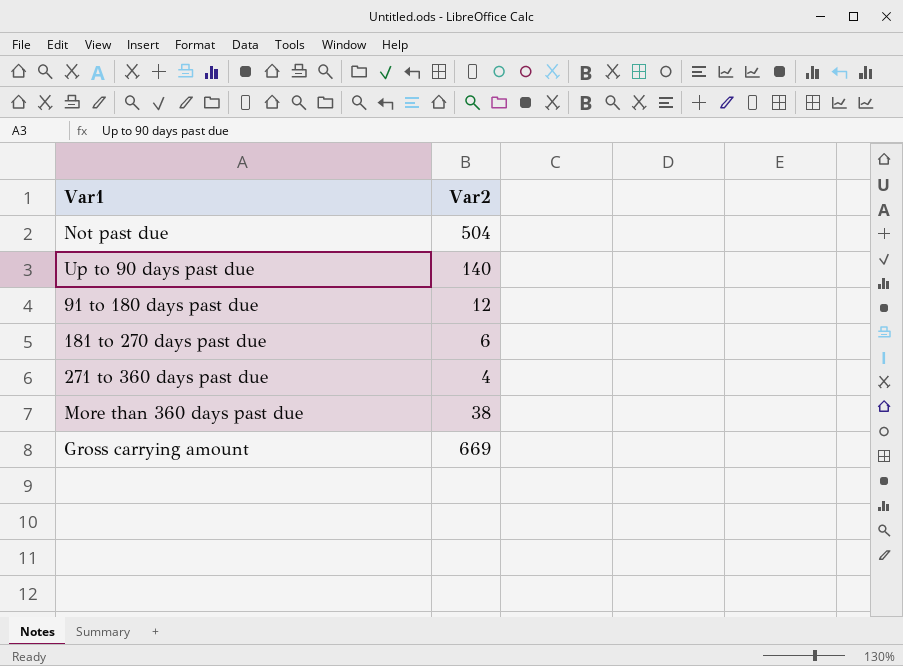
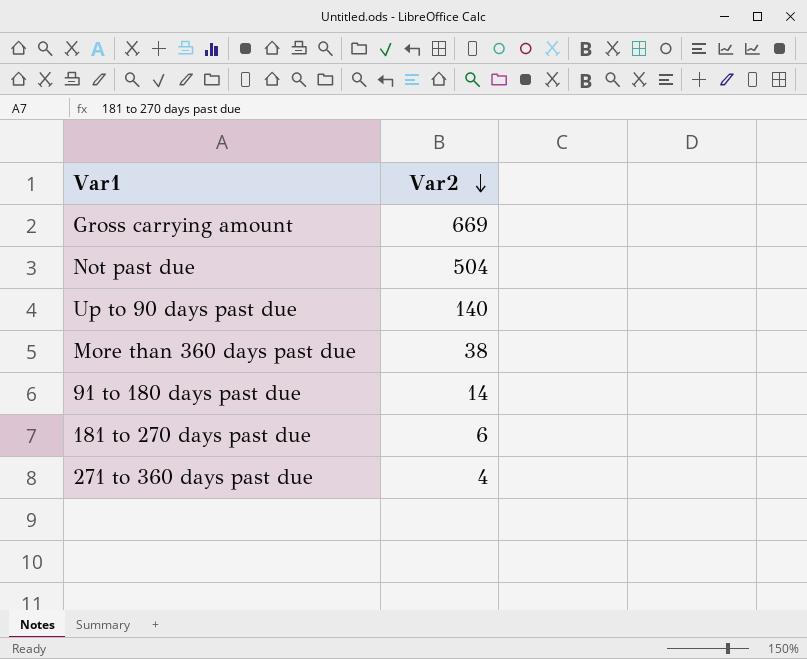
row order: none -> Var2 descending
91 to 180 days past due | Var2: 12 -> 14

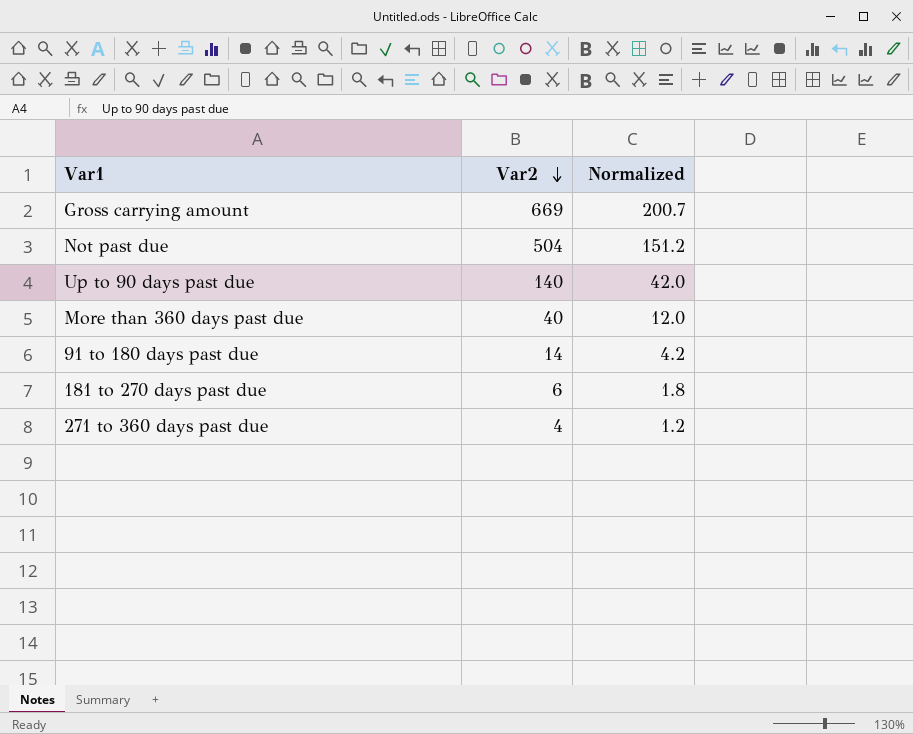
column Normalized | formula: none -> [Var2] * 0.3
More than 360 days past due | Var2: 38 -> 40

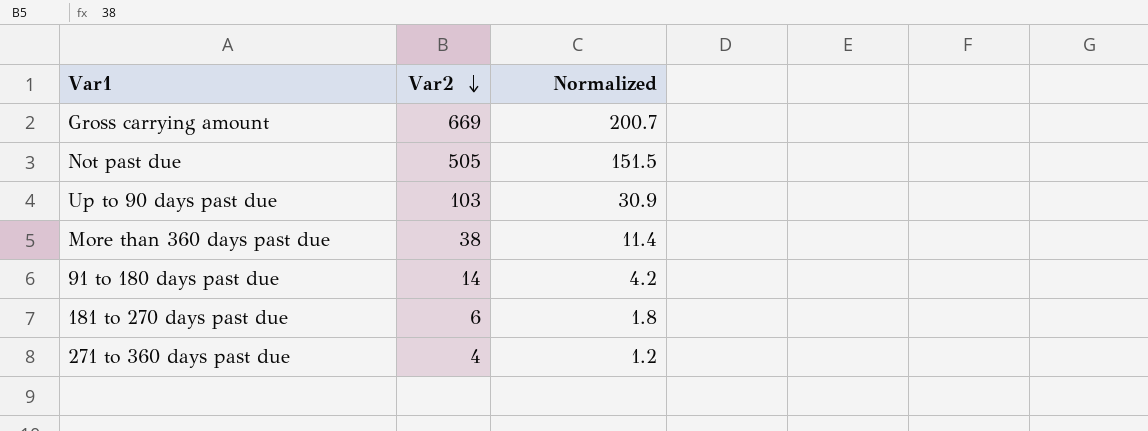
Not past due | Var2: 504 -> 505
Not past due | Normalized: 151.2 -> 151.5
Up to 90 days past due | Var2: 140 -> 103
Up to 90 days past due | Normalized: 42.0 -> 30.9
More than 360 days past due | Var2: 40 -> 38
More than 360 days past due | Normalized: 12.0 -> 11.4

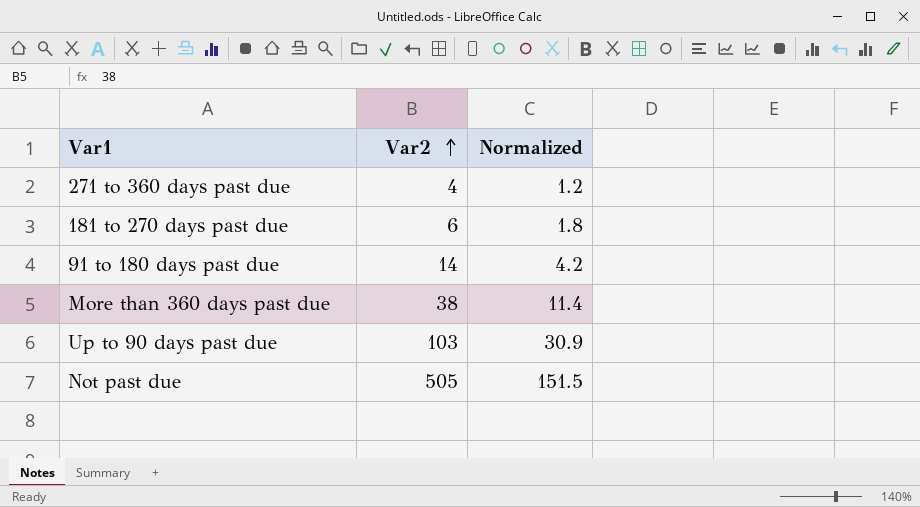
row order: Var2 descending -> Var2 ascending
row Gross carrying amount: 669 | 200.7 -> none

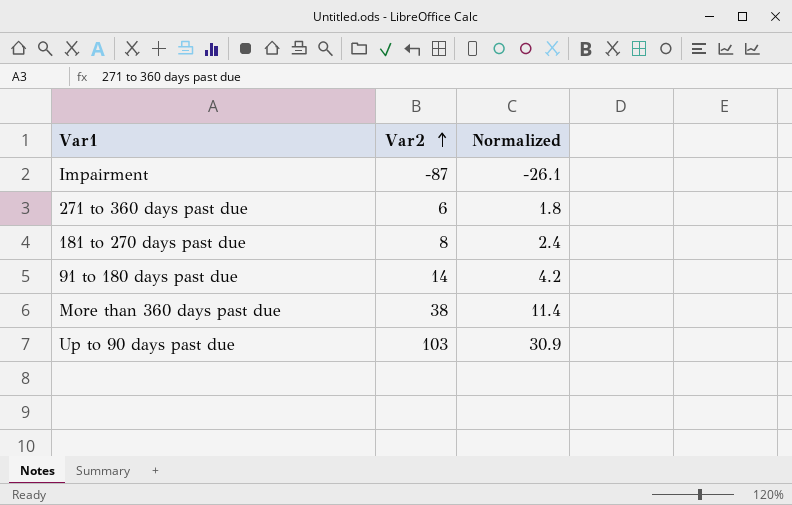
row Not past due: 505 | 151.5 -> none
row Impairment: none -> -87 | -26.1
271 to 360 days past due | Var2: 4 -> 6
271 to 360 days past due | Normalized: 1.2 -> 1.8
181 to 270 days past due | Var2: 6 -> 8
181 to 270 days past due | Normalized: 1.8 -> 2.4

